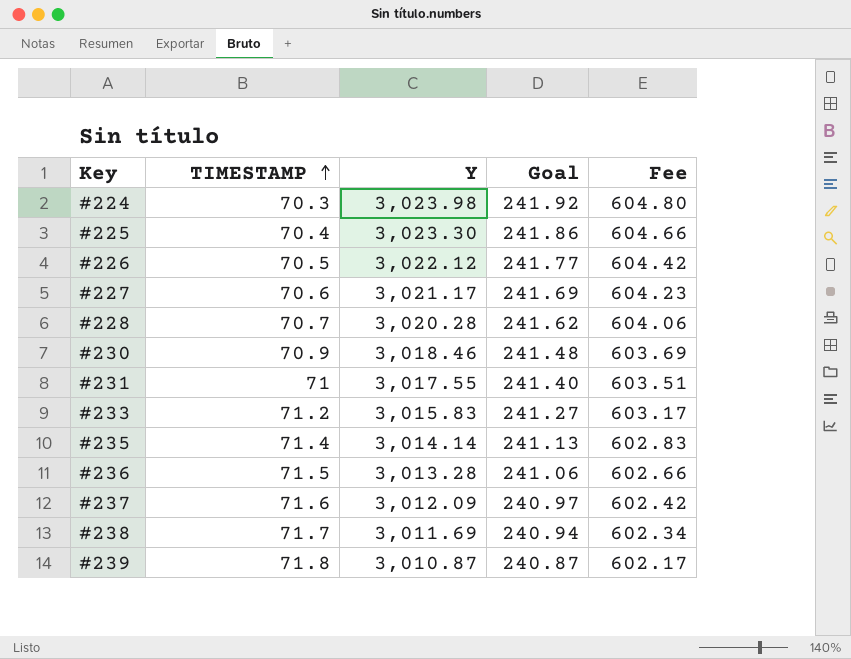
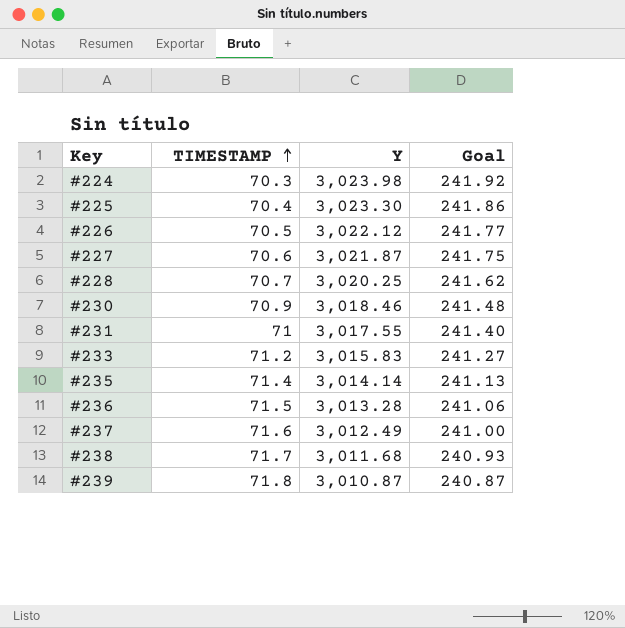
column Fee | formula: [Y] * 0.2 -> none
#227 | Y: 3,021.17 -> 3,021.87
#227 | Goal: 241.69 -> 241.75
#228 | Y: 3,020.28 -> 3,020.25
#237 | Y: 3,012.09 -> 3,012.49
#237 | Goal: 240.97 -> 241.00
#238 | Y: 3,011.69 -> 3,011.68
#238 | Goal: 240.94 -> 240.93

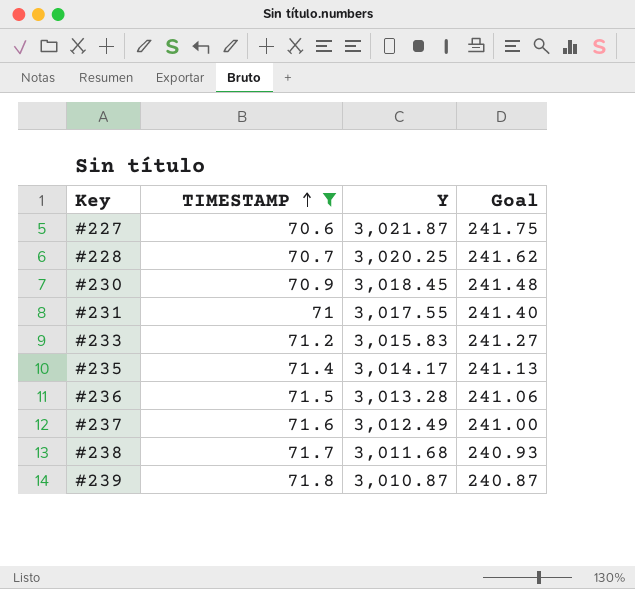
filter: none -> TIMESTAMP >= 70.6
#230 | Y: 3,018.46 -> 3,018.45
#235 | Y: 3,014.14 -> 3,014.17

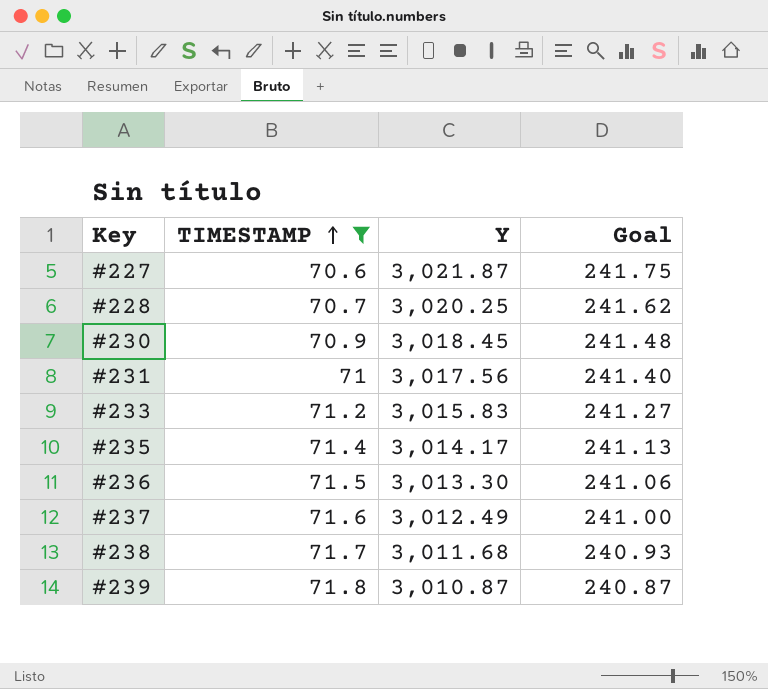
#231 | Y: 3,017.55 -> 3,017.56
#236 | Y: 3,013.28 -> 3,013.30

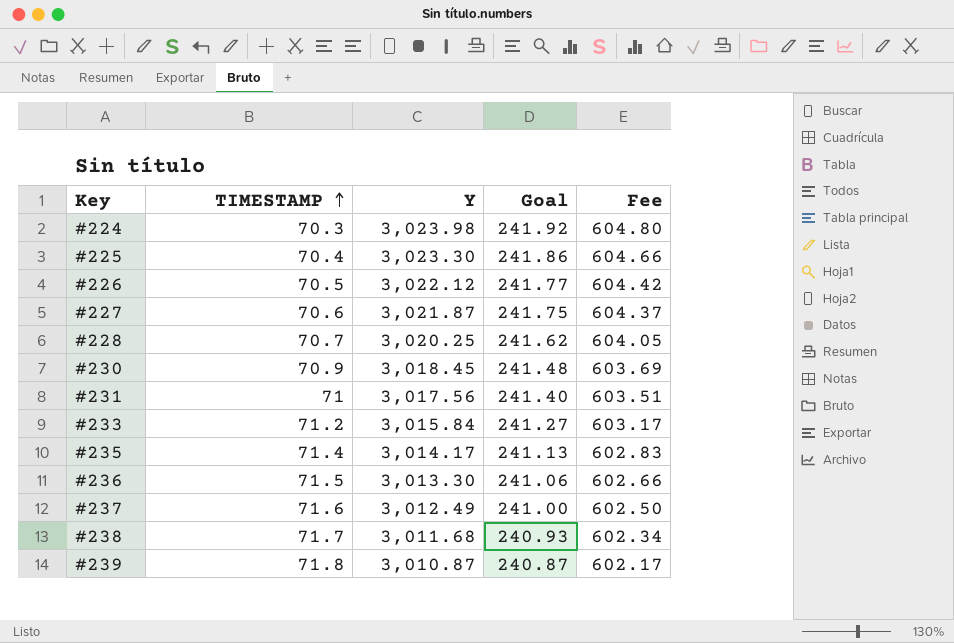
filter: TIMESTAMP >= 70.6 -> none
column Fee | formula: none -> [Y] * 0.2
#233 | Y: 3,015.83 -> 3,015.84

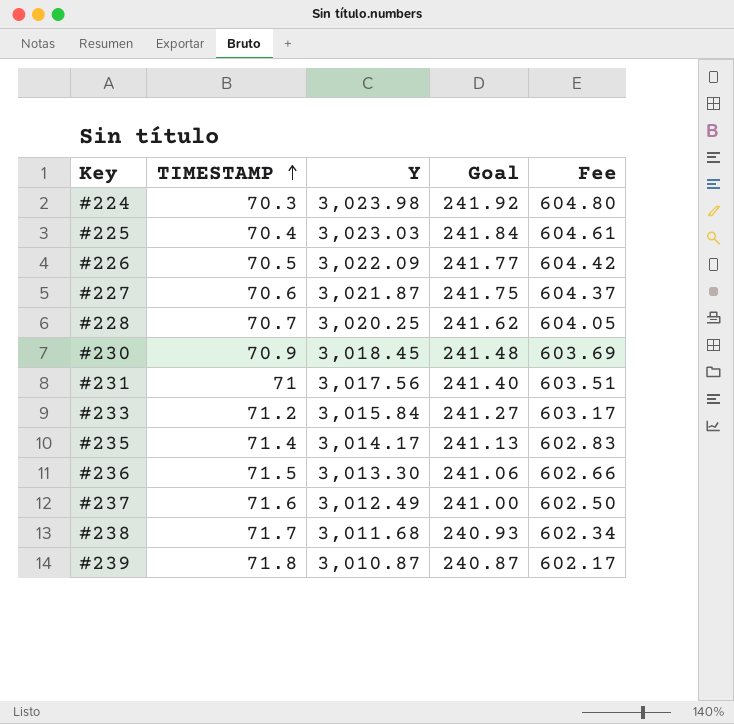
#225 | Y: 3,023.30 -> 3,023.03
#225 | Goal: 241.86 -> 241.84
#225 | Fee: 604.66 -> 604.61
#226 | Y: 3,022.12 -> 3,022.09

